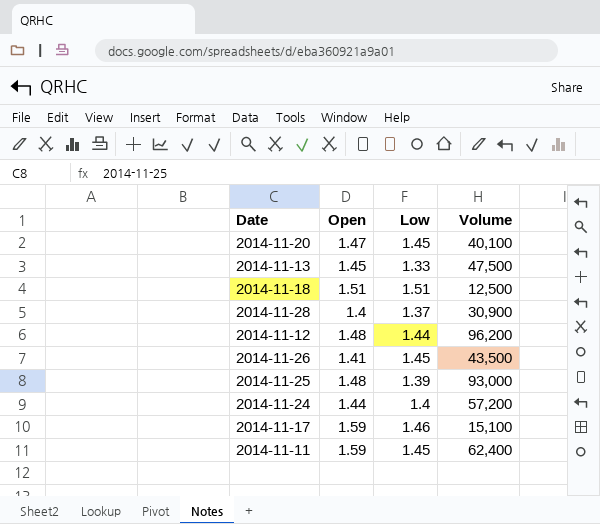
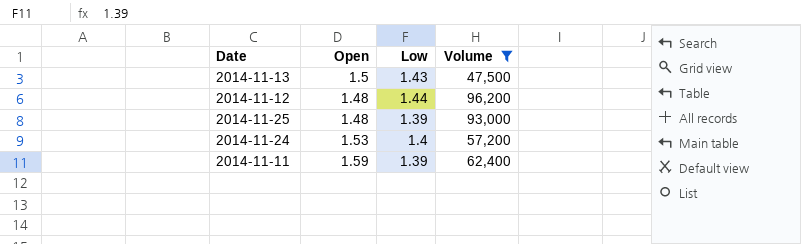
filter: none -> Volume >= 47,500
2014-11-13 | Open: 1.45 -> 1.5
2014-11-13 | Low: 1.33 -> 1.43
2014-11-24 | Open: 1.44 -> 1.53
2014-11-11 | Low: 1.45 -> 1.39

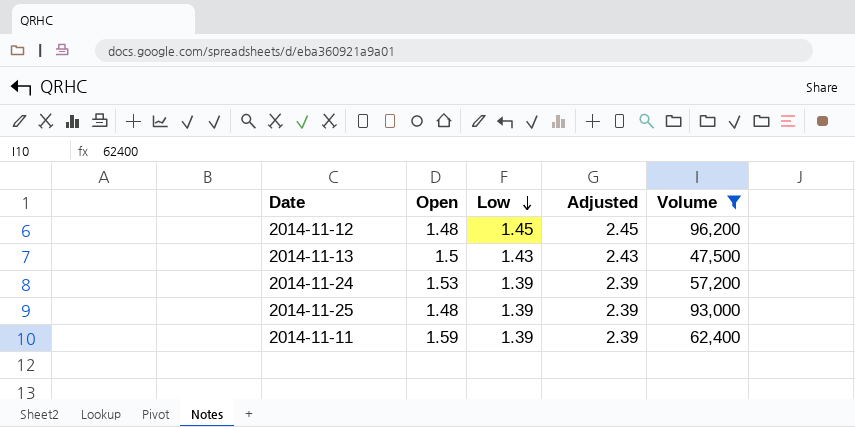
row order: none -> Low descending
column Adjusted | formula: none -> [Low] + 1
2014-11-12 | Low: 1.44 -> 1.45
2014-11-24 | Low: 1.4 -> 1.39

